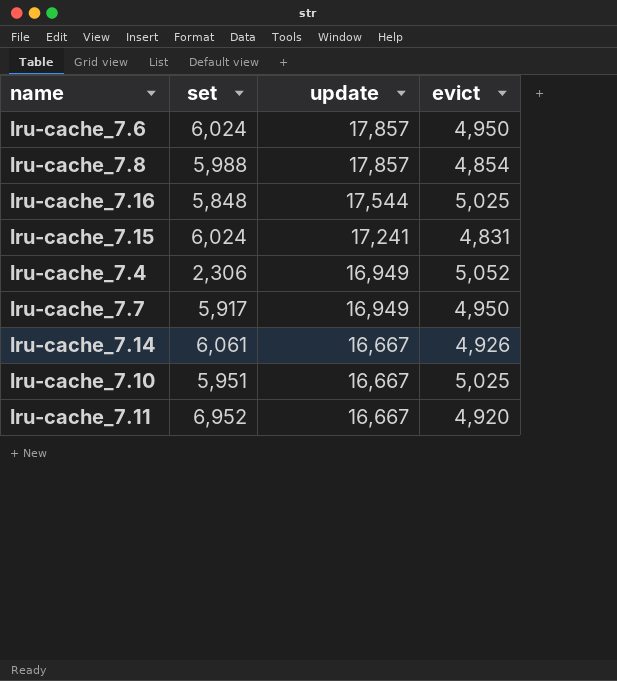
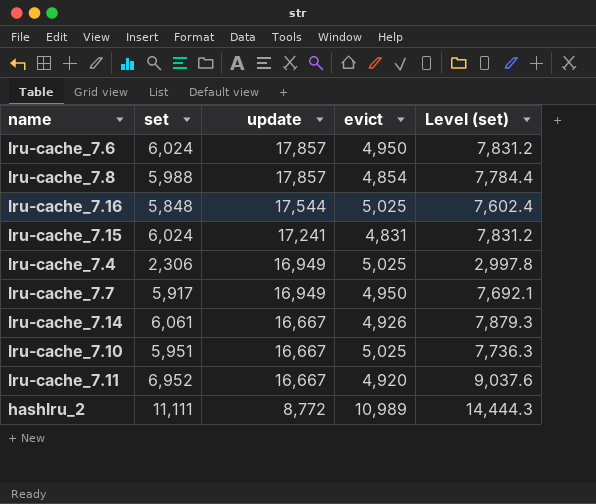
column Level (set) | formula: none -> [set] * 1.3
lru-cache_7.4 | evict: 5,052 -> 5,025
row hashlru_2: none -> 11,111 | 8,772 | 10,989 | 14,444.3

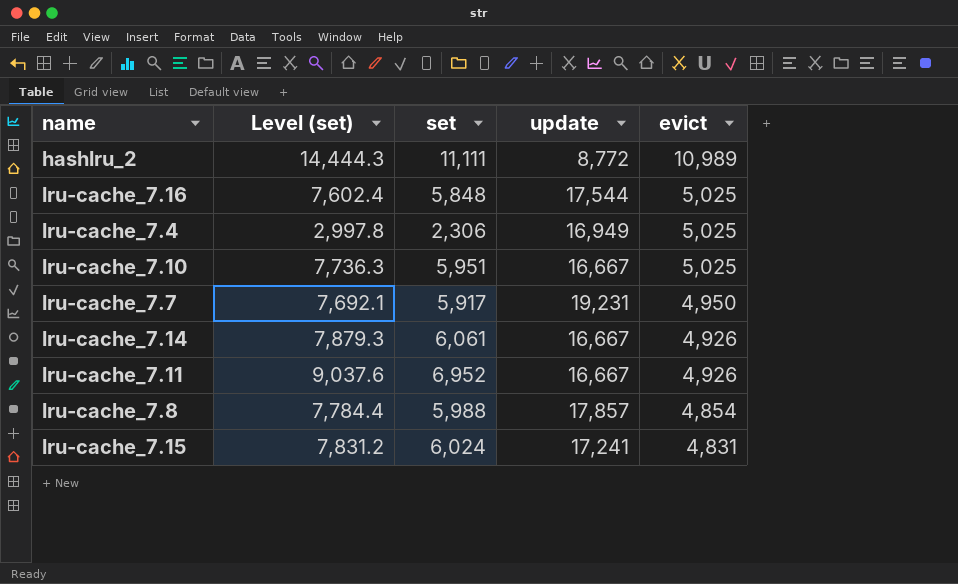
row order: update descending -> evict descending
column Level (set) | position: 5 -> 2
row lru-cache_7.6: 6,024 | 17,857 | 4,950 | 7,831.2 -> none
lru-cache_7.7 | update: 16,949 -> 19,231
lru-cache_7.11 | evict: 4,920 -> 4,926

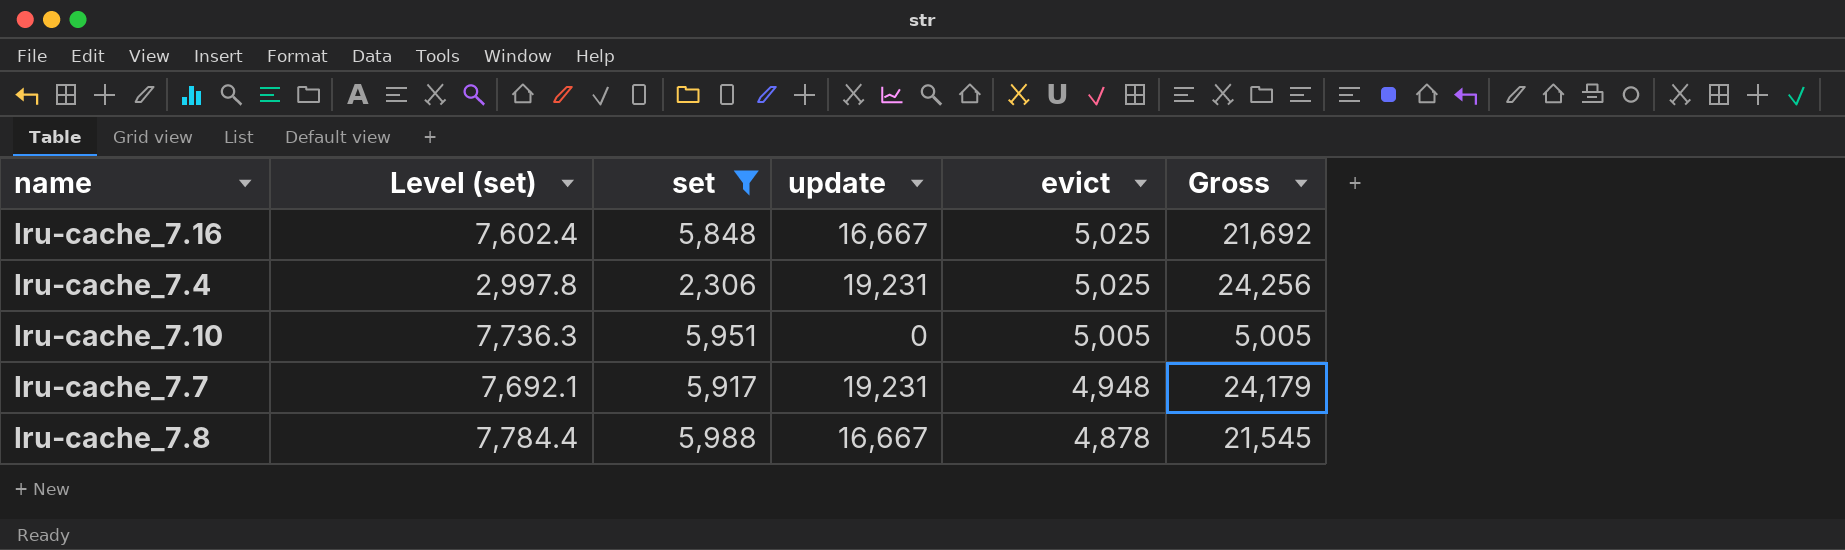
filter: none -> set <= 5,988
column Gross | formula: none -> [update] + [evict]
lru-cache_7.16 | update: 17,544 -> 16,667
lru-cache_7.4 | update: 16,949 -> 19,231
lru-cache_7.10 | update: 16,667 -> 0
lru-cache_7.10 | evict: 5,025 -> 5,005
lru-cache_7.7 | evict: 4,950 -> 4,948
lru-cache_7.8 | update: 17,857 -> 16,667
lru-cache_7.8 | evict: 4,854 -> 4,878

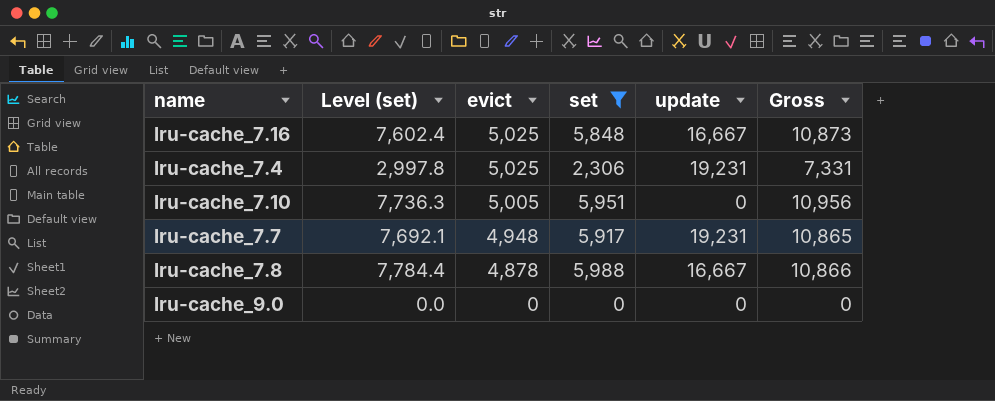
column evict | position: 5 -> 3
column Gross | formula: [update] + [evict] -> [evict] + [set]
row lru-cache_9.0: none -> 0.0 | 0 | 0 | 0 | 0

